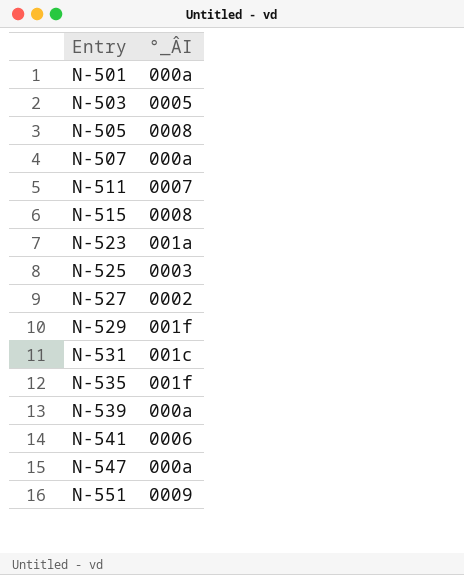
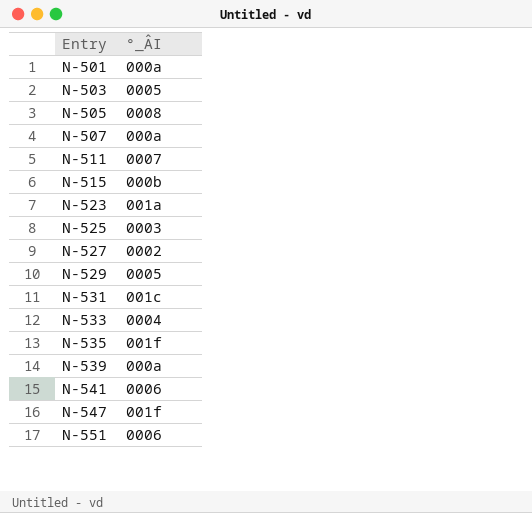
N-515 | °_ÂI: 0008 -> 000b
N-529 | °_ÂI: 001f -> 0005
row N-533: none -> 0004
N-547 | °_ÂI: 000a -> 001f
N-551 | °_ÂI: 0009 -> 0006

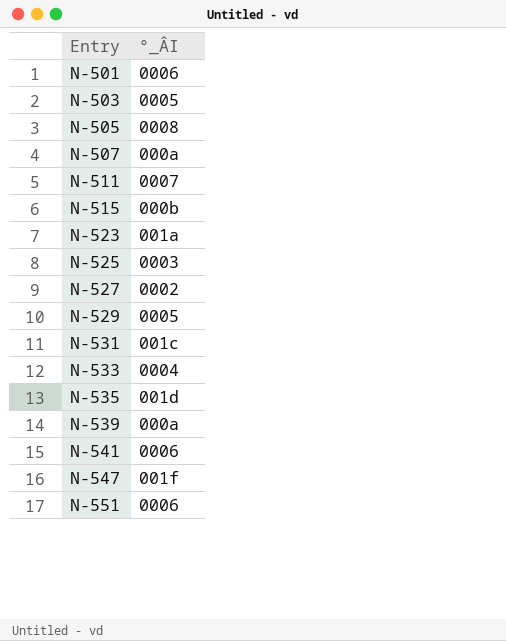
N-501 | °_ÂI: 000a -> 0006
N-535 | °_ÂI: 001f -> 001d

